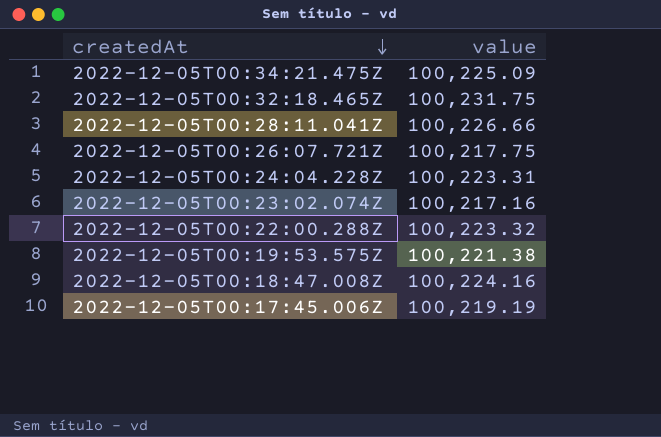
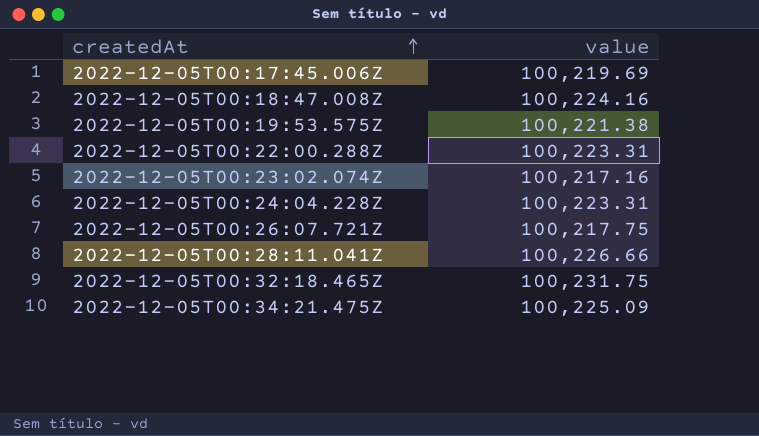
row order: createdAt descending -> createdAt ascending
2022-12-05T00:17:45.006Z | value: 100,219.19 -> 100,219.69
2022-12-05T00:22:00.288Z | value: 100,223.32 -> 100,223.31

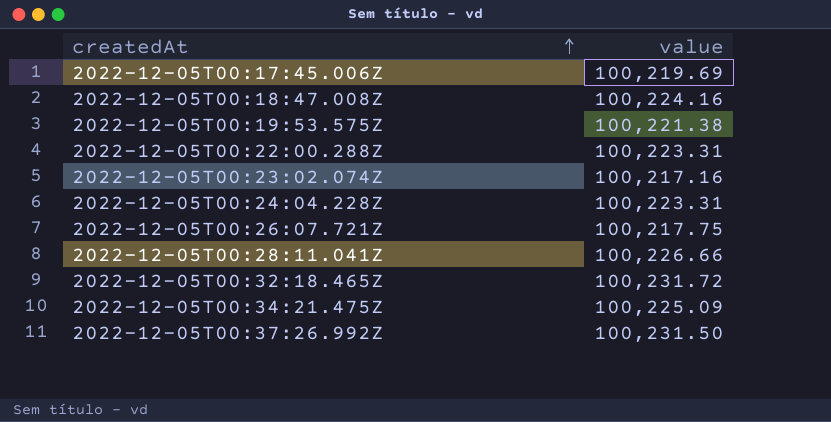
2022-12-05T00:32:18.465Z | value: 100,231.75 -> 100,231.72
row 2022-12-05T00:37:26.992Z: none -> 100,231.50

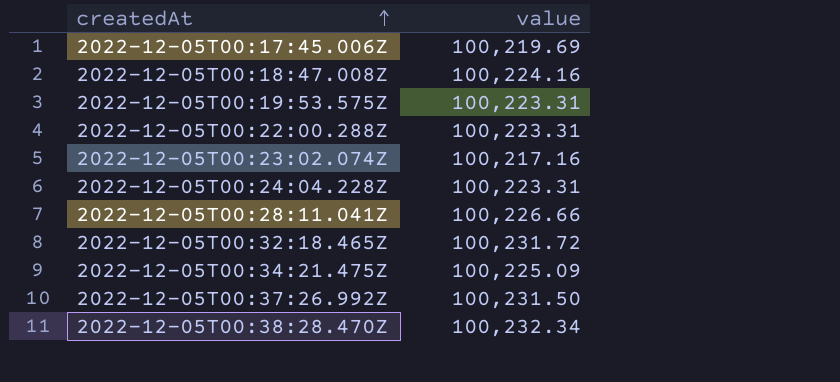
row 2022-12-05T00:26:07.721Z: 100,217.75 -> none
2022-12-05T00:19:53.575Z | value: 100,221.38 -> 100,223.31
row 2022-12-05T00:38:28.470Z: none -> 100,232.34

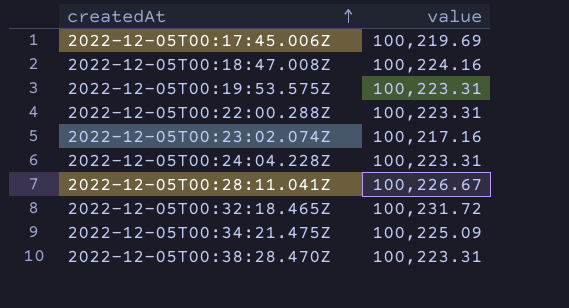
row 2022-12-05T00:37:26.992Z: 100,231.50 -> none
2022-12-05T00:28:11.041Z | value: 100,226.66 -> 100,226.67
2022-12-05T00:38:28.470Z | value: 100,232.34 -> 100,223.31

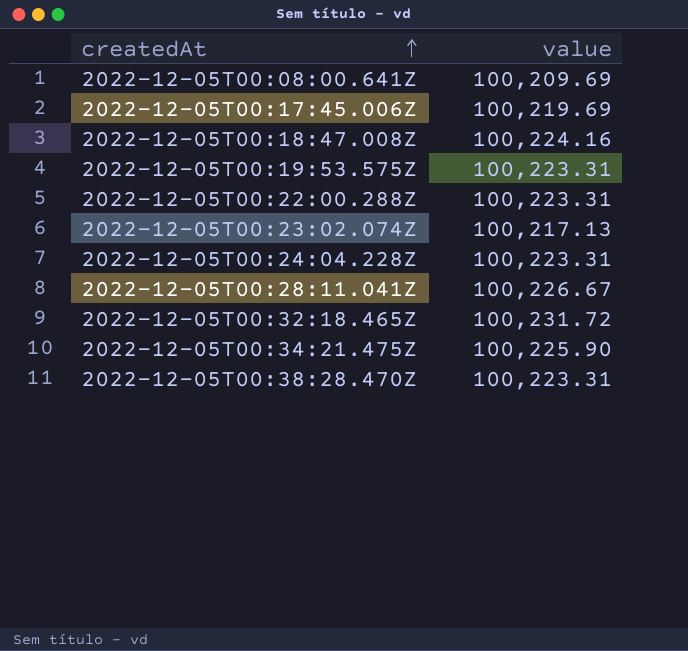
row 2022-12-05T00:08:00.641Z: none -> 100,209.69
2022-12-05T00:23:02.074Z | value: 100,217.16 -> 100,217.13
2022-12-05T00:34:21.475Z | value: 100,225.09 -> 100,225.90

